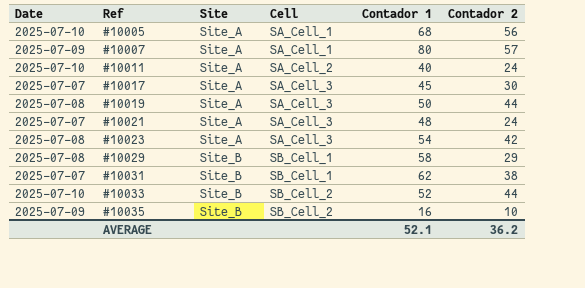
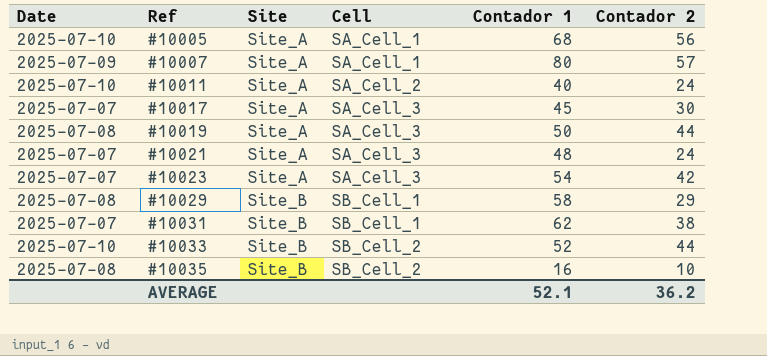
#10023 | Date: 2025-07-08 -> 2025-07-07
#10035 | Date: 2025-07-09 -> 2025-07-08

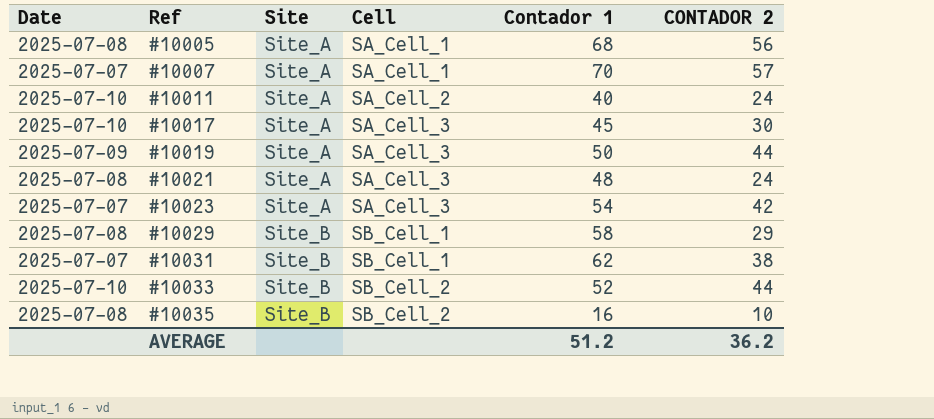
column name: Contador 2 -> CONTADOR 2
#10005 | Date: 2025-07-10 -> 2025-07-08
#10007 | Date: 2025-07-09 -> 2025-07-07
#10007 | Contador 1: 80 -> 70
#10017 | Date: 2025-07-07 -> 2025-07-10
#10019 | Date: 2025-07-08 -> 2025-07-09
#10021 | Date: 2025-07-07 -> 2025-07-08
AVERAGE | Contador 1: 52.1 -> 51.2

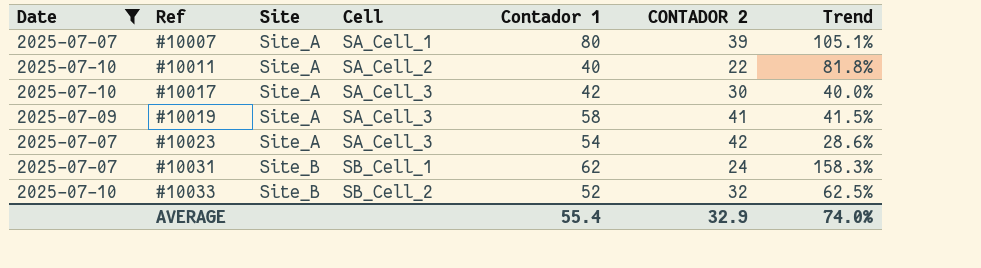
filter: none -> Date != 2025-07-08
column Trend | formula: none -> ([Contador 1] - [CONTADOR 2]) / [CONTADOR 2]
#10007 | Contador 1: 70 -> 80
#10007 | CONTADOR 2: 57 -> 39
#10011 | CONTADOR 2: 24 -> 22
#10017 | Contador 1: 45 -> 42
#10019 | Contador 1: 50 -> 58
#10019 | CONTADOR 2: 44 -> 41
#10031 | CONTADOR 2: 38 -> 24
#10033 | CONTADOR 2: 44 -> 32
AVERAGE | Contador 1: 51.2 -> 55.4
AVERAGE | CONTADOR 2: 36.2 -> 32.9

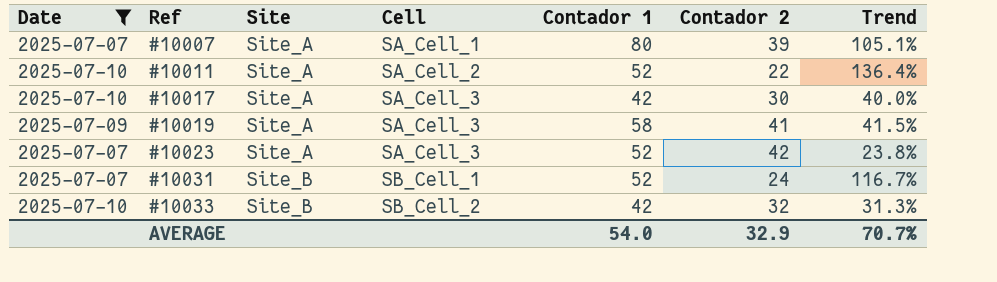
column name: CONTADOR 2 -> Contador 2
#10011 | Contador 1: 40 -> 52
#10011 | Trend: 81.8% -> 136.4%
#10023 | Contador 1: 54 -> 52
#10023 | Trend: 28.6% -> 23.8%
#10031 | Contador 1: 62 -> 52
#10031 | Trend: 158.3% -> 116.7%
#10033 | Contador 1: 52 -> 42
#10033 | Trend: 62.5% -> 31.3%
AVERAGE | Contador 1: 55.4 -> 54.0
AVERAGE | Trend: 74.0% -> 70.7%

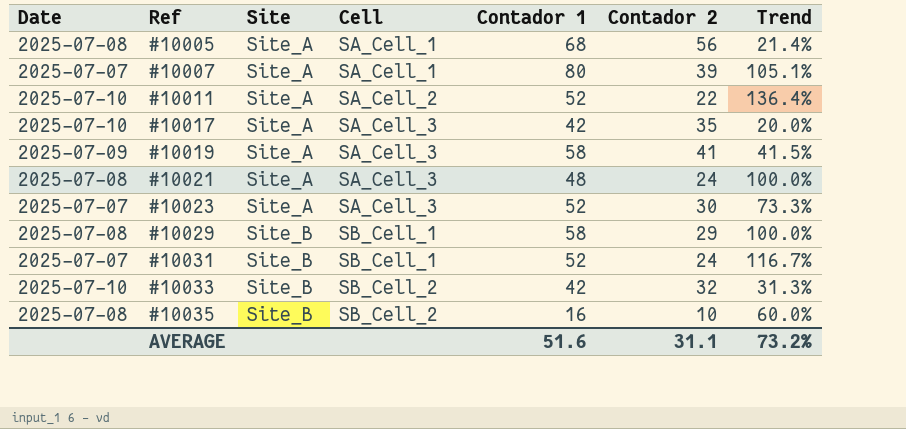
filter: Date != 2025-07-08 -> none
#10017 | Contador 2: 30 -> 35
#10017 | Trend: 40.0% -> 20.0%
#10023 | Contador 2: 42 -> 30
#10023 | Trend: 23.8% -> 73.3%
AVERAGE | Contador 1: 54.0 -> 51.6
AVERAGE | Contador 2: 32.9 -> 31.1
AVERAGE | Trend: 70.7% -> 73.2%

